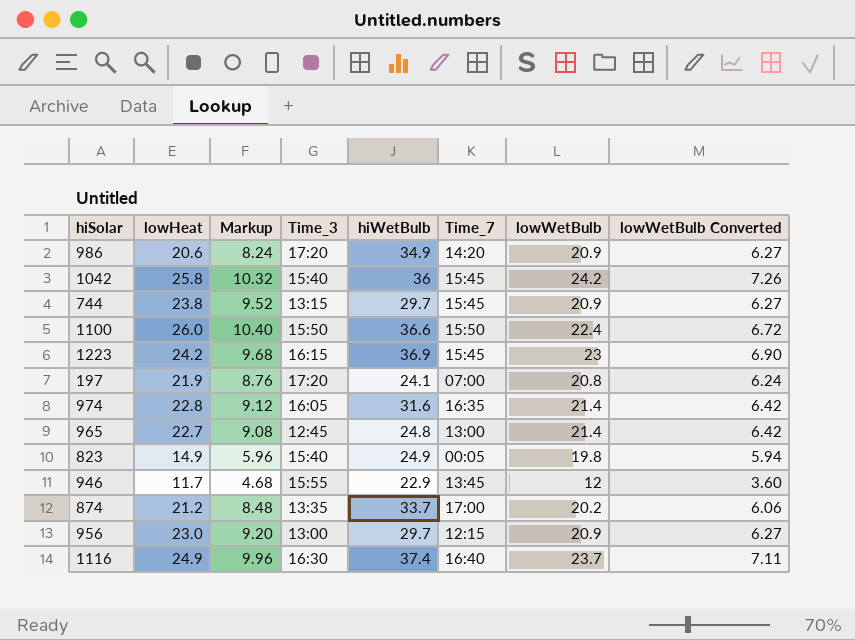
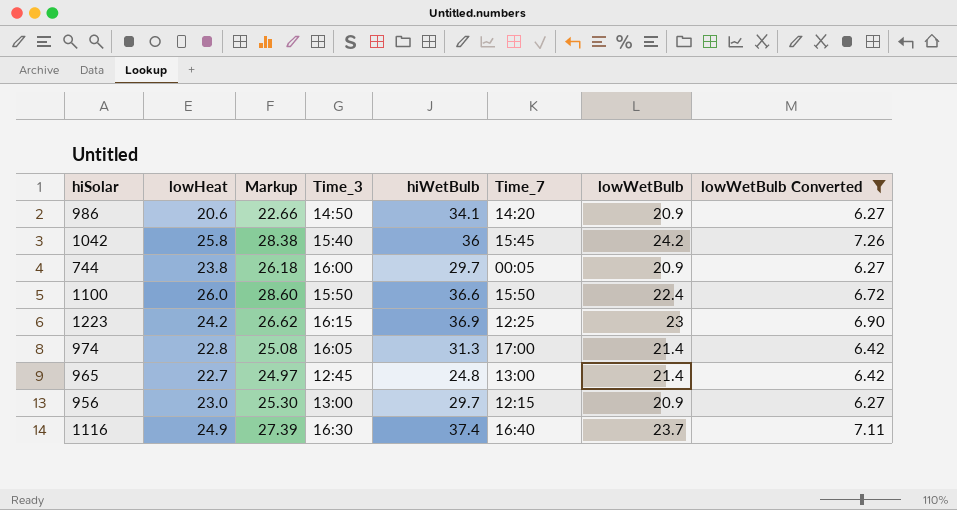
filter: none -> lowWetBulb Converted >= 6.27
column Markup | formula: [lowHeat] * 0.4 -> [lowHeat] * 1.1
986 | Time_3: 17:20 -> 14:50
986 | hiWetBulb: 34.9 -> 34.1
744 | Time_3: 13:15 -> 16:00
744 | Time_7: 15:45 -> 00:05
1223 | Time_7: 15:45 -> 12:25
974 | hiWetBulb: 31.6 -> 31.3
974 | Time_7: 16:35 -> 17:00

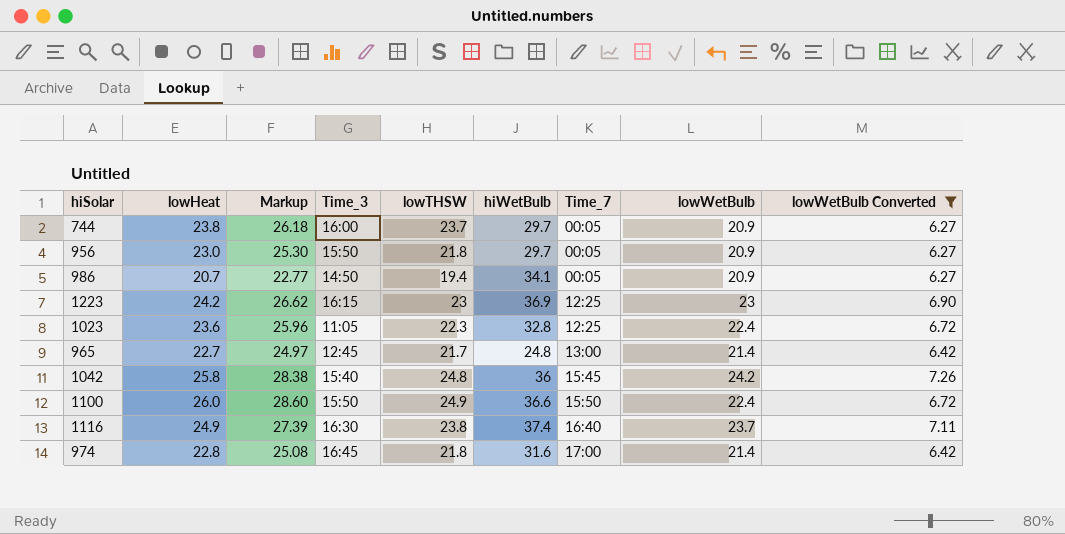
row order: none -> Time_7 ascending
column lowTHSW | position: none -> 5
956 | Time_3: 13:00 -> 15:50
956 | Time_7: 12:15 -> 00:05
986 | lowHeat: 20.6 -> 20.7
986 | Markup: 22.66 -> 22.77
986 | Time_7: 14:20 -> 00:05
row 1023: none -> 23.6 | 25.96 | 11:05 | 22.3 | 32.8 | 12:25 | 22.4 | 6.72
974 | Time_3: 16:05 -> 16:45
974 | hiWetBulb: 31.3 -> 31.6

